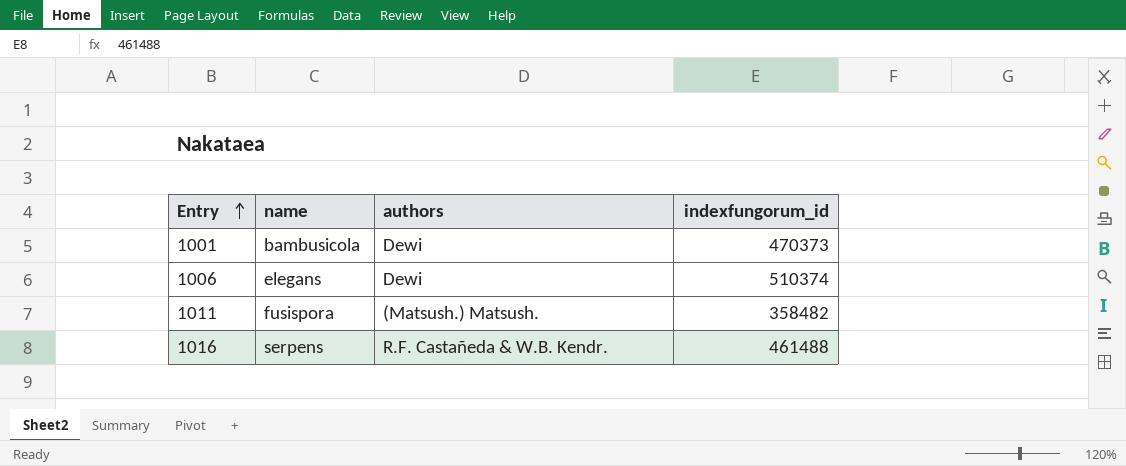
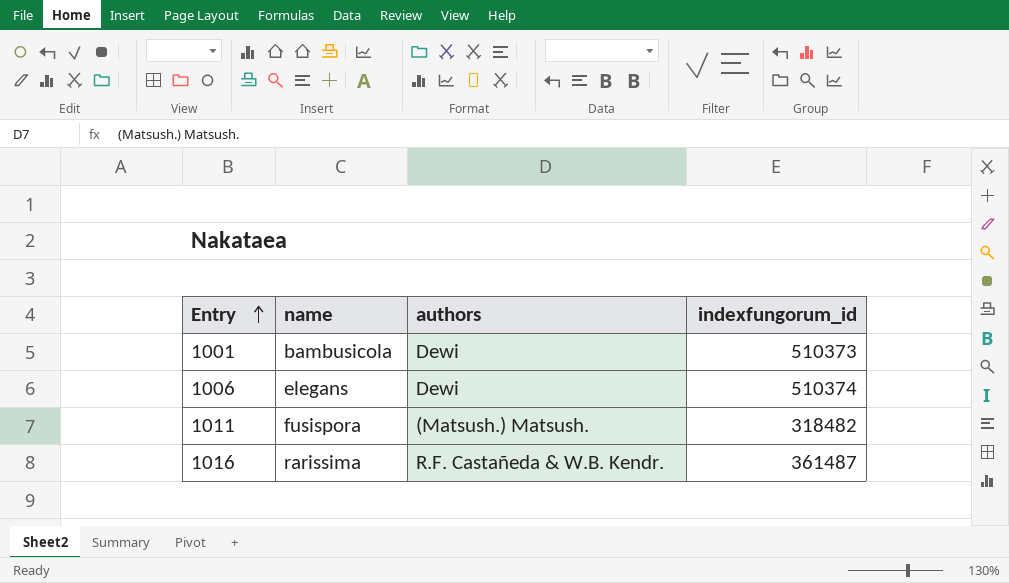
1001 | indexfungorum_id: 470373 -> 510373
1011 | indexfungorum_id: 358482 -> 318482
1016 | name: serpens -> rarissima
1016 | indexfungorum_id: 461488 -> 361487

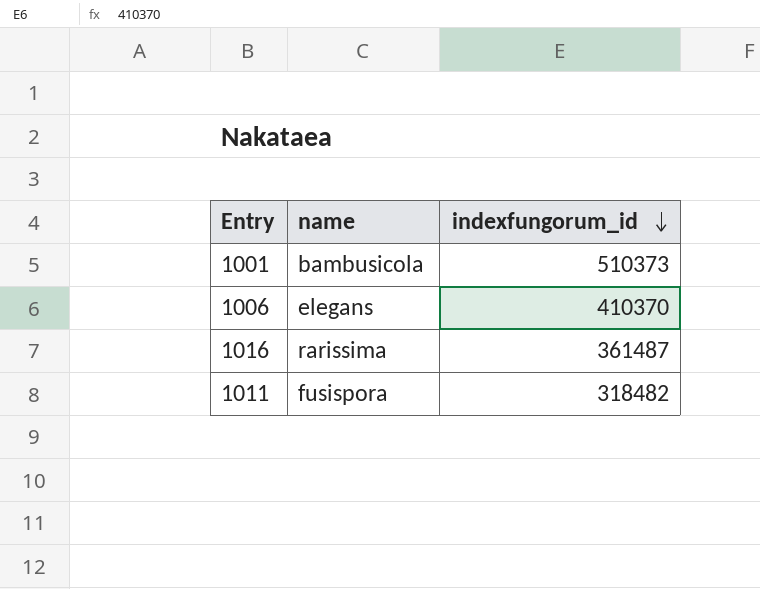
row order: Entry ascending -> indexfungorum_id descending
column authors | position: 3 -> none
1006 | indexfungorum_id: 510374 -> 410370

